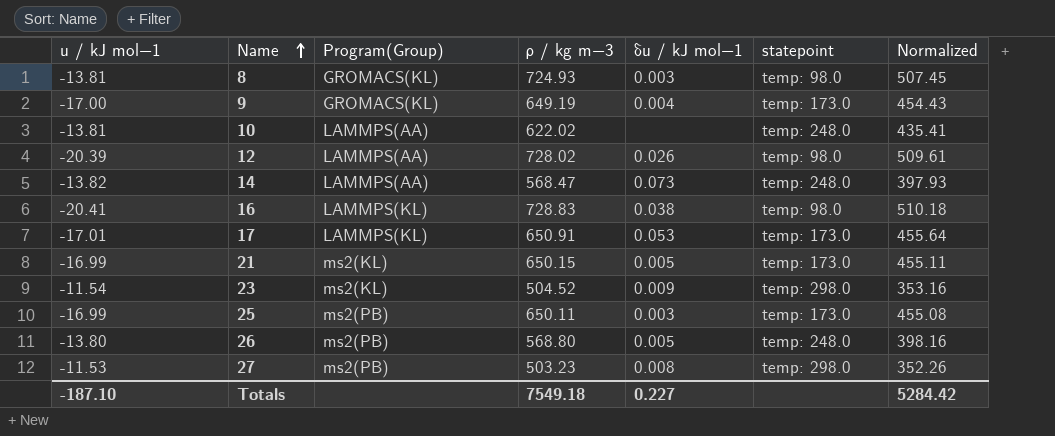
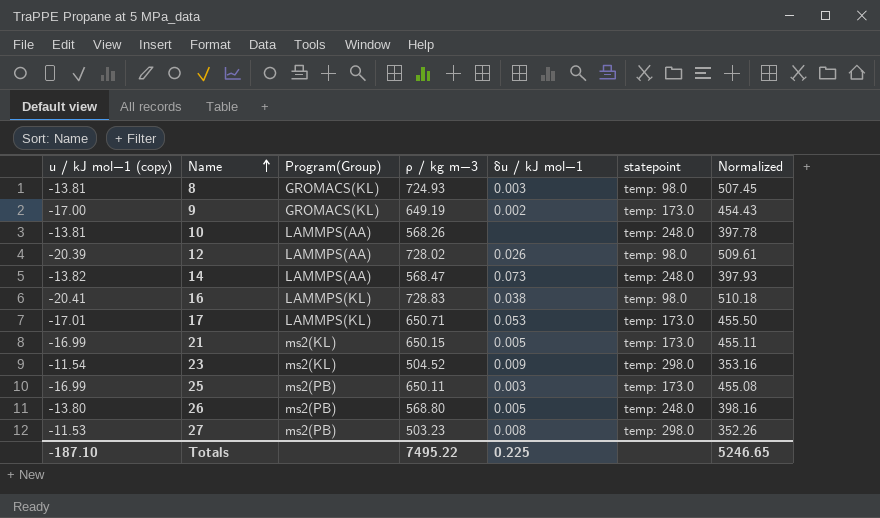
column name: u / kJ mol−1 -> u / kJ mol−1 (copy)
9 | δu / kJ mol−1: 0.004 -> 0.002
10 | ρ / kg m−3: 622.02 -> 568.26
10 | Normalized: 435.41 -> 397.78
17 | ρ / kg m−3: 650.91 -> 650.71
17 | Normalized: 455.64 -> 455.50
Totals | ρ / kg m−3: 7549.18 -> 7495.22
Totals | δu / kJ mol−1: 0.227 -> 0.225
Totals | Normalized: 5284.42 -> 5246.65

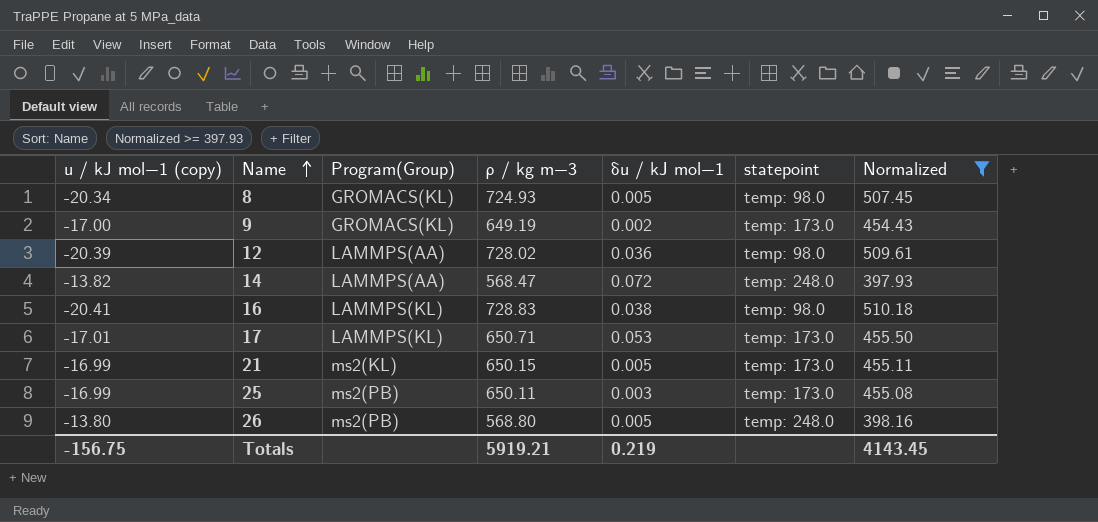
filter: none -> Normalized >= 397.93
8 | u / kJ mol−1 (copy): -13.81 -> -20.34
8 | δu / kJ mol−1: 0.003 -> 0.005
12 | δu / kJ mol−1: 0.026 -> 0.036
14 | δu / kJ mol−1: 0.073 -> 0.072
Totals | u / kJ mol−1 (copy): -187.10 -> -156.75
Totals | ρ / kg m−3: 7495.22 -> 5919.21
Totals | δu / kJ mol−1: 0.225 -> 0.219
Totals | Normalized: 5246.65 -> 4143.45

